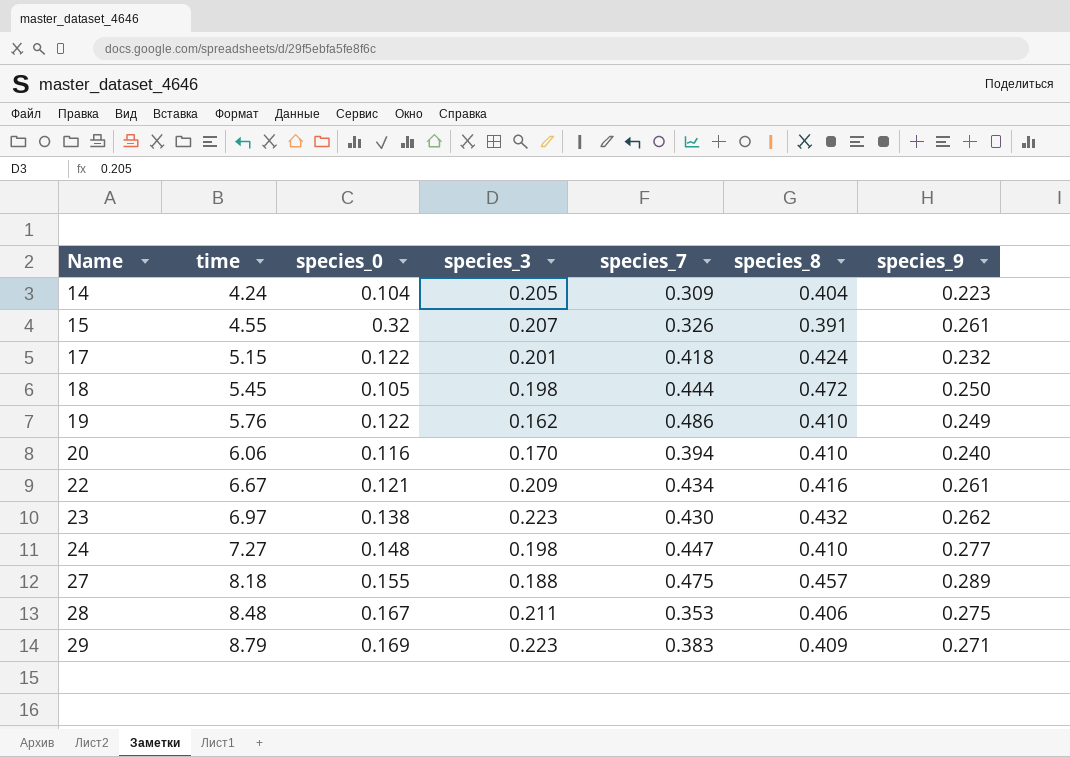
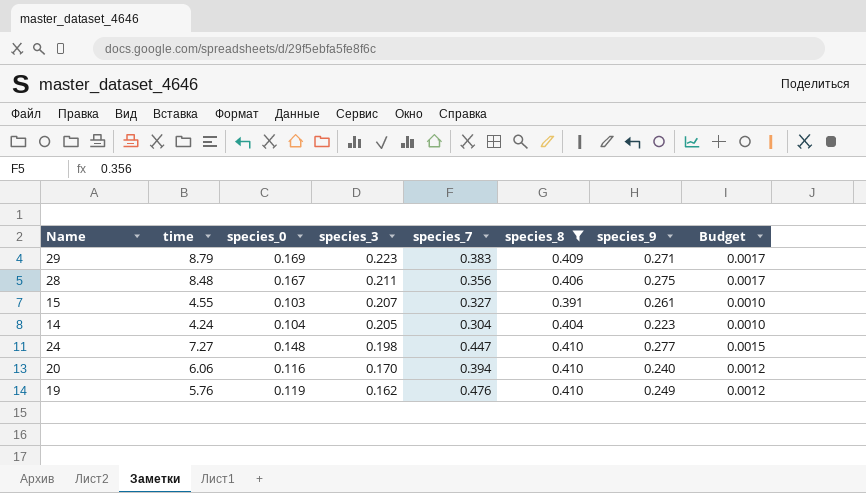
filter: none -> species_8 <= 0.410
row order: Name ascending -> species_3 descending
column Budget | formula: none -> [species_0] * 0.01
28 | species_7: 0.353 -> 0.356
15 | species_0: 0.32 -> 0.103
15 | species_7: 0.326 -> 0.327
14 | species_7: 0.309 -> 0.304
19 | species_0: 0.122 -> 0.119
19 | species_7: 0.486 -> 0.476

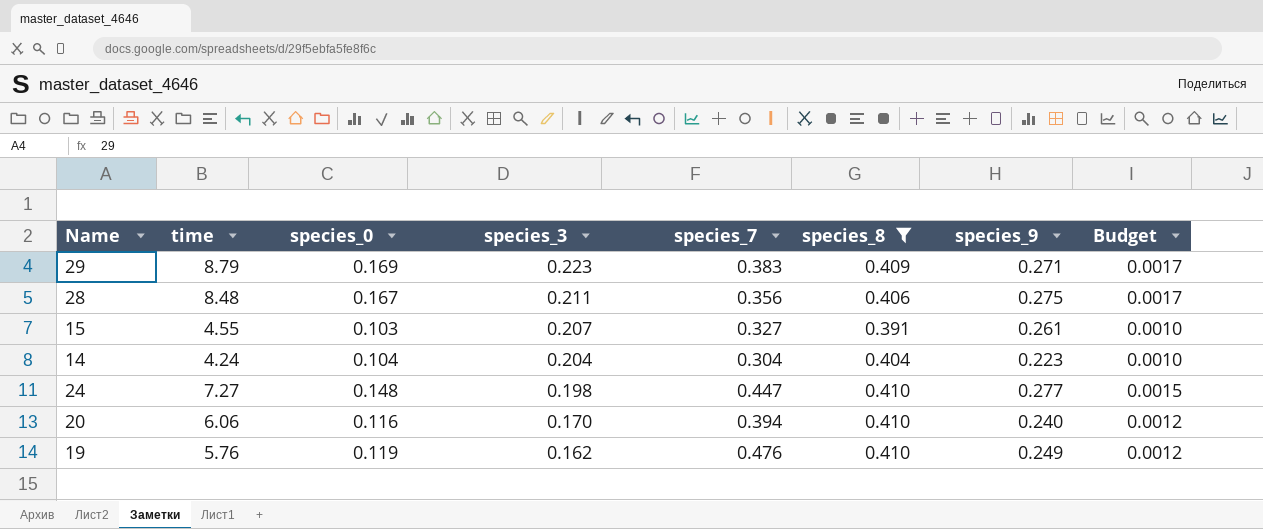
14 | species_3: 0.205 -> 0.204

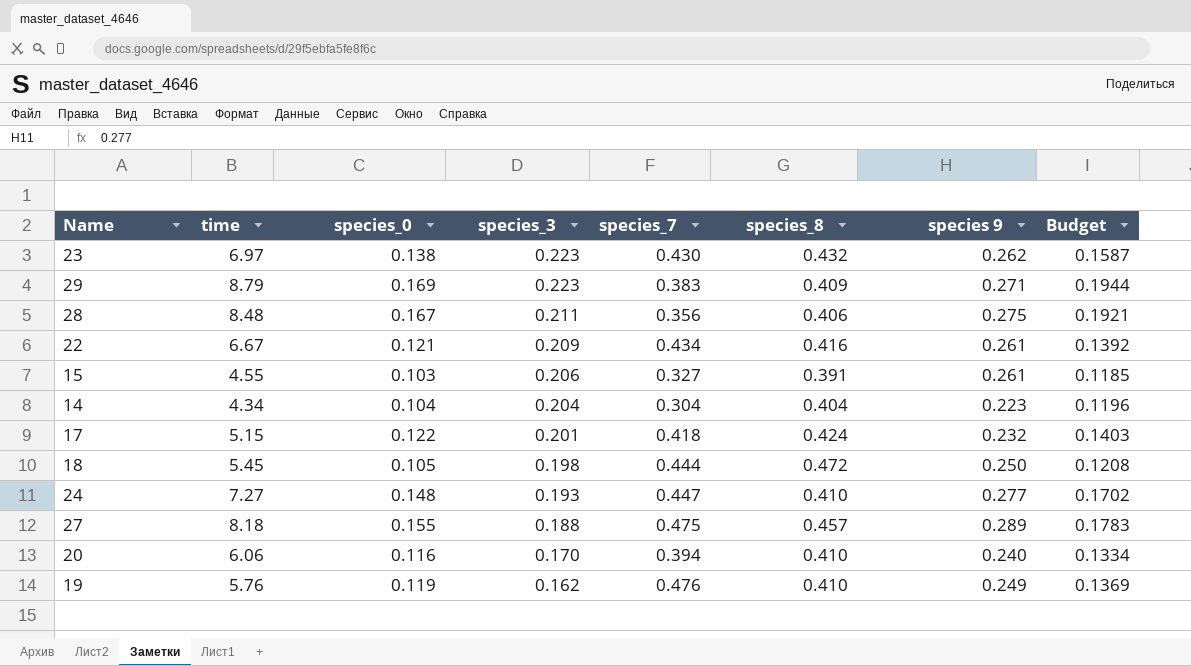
filter: species_8 <= 0.410 -> none
column name: species_9 -> species 9
column Budget | formula: [species_0] * 0.01 -> [species_0] * 1.15
15 | species_3: 0.207 -> 0.206
14 | time: 4.24 -> 4.34
24 | species_3: 0.198 -> 0.193

